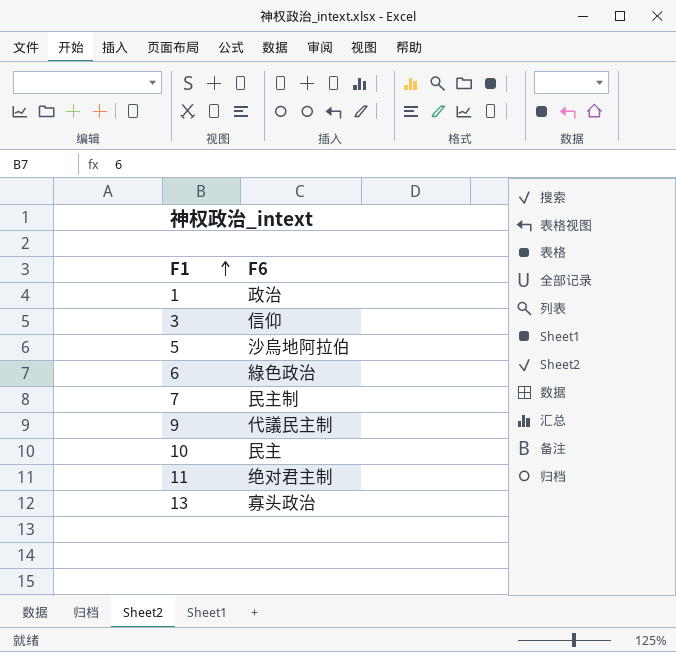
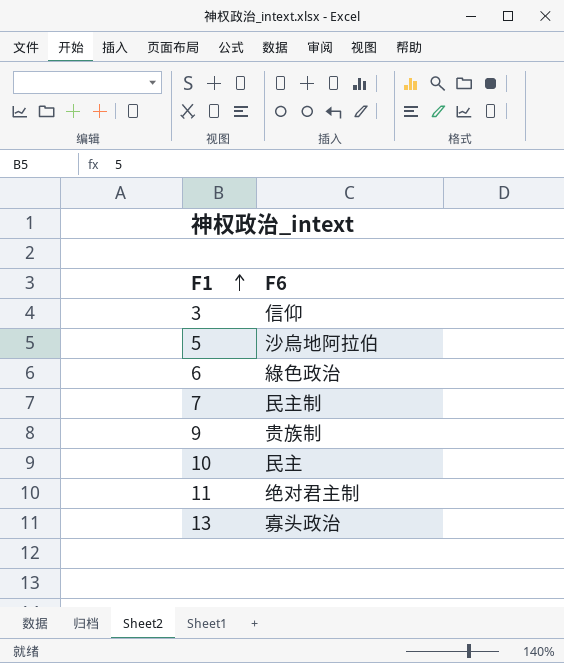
row 1: 政治 -> none
9 | F6: 代議民主制 -> 贵族制

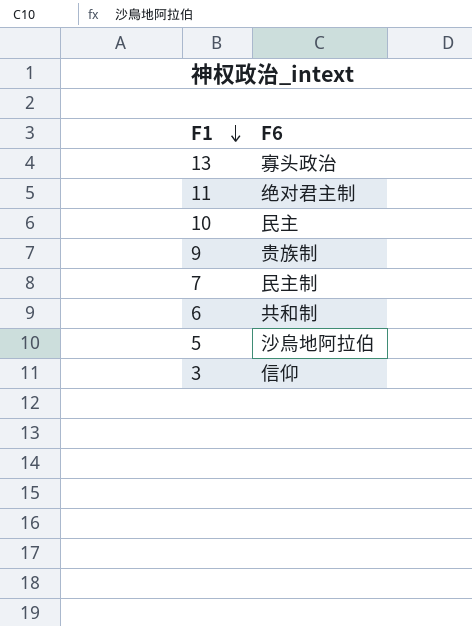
row order: F1 ascending -> F1 descending
6 | F6: 綠色政治 -> 共和制

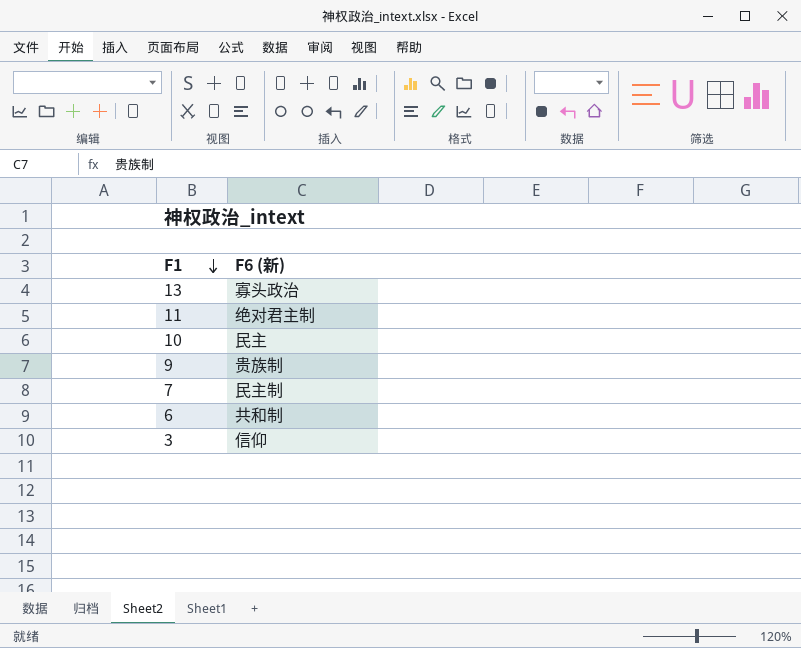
column name: F6 -> F6 (新)
row 5: 沙烏地阿拉伯 -> none

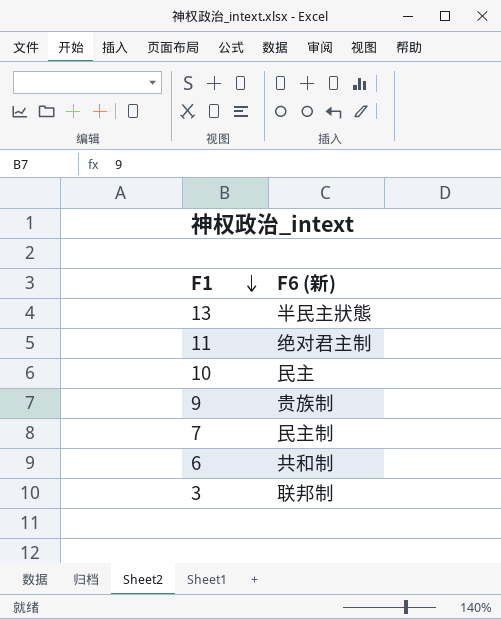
13 | F6 (新): 寡头政治 -> 半民主狀態
3 | F6 (新): 信仰 -> 联邦制

